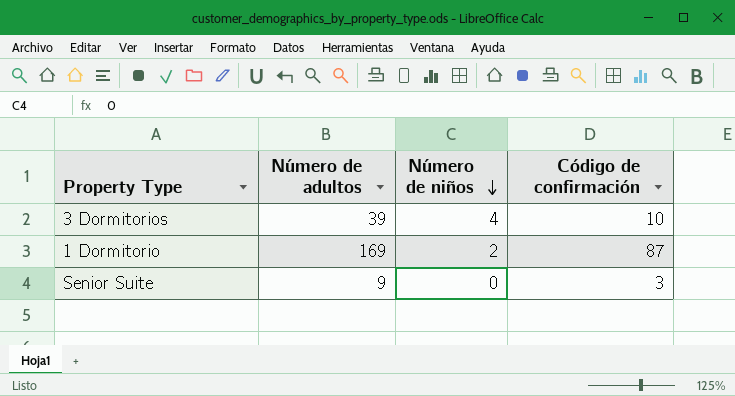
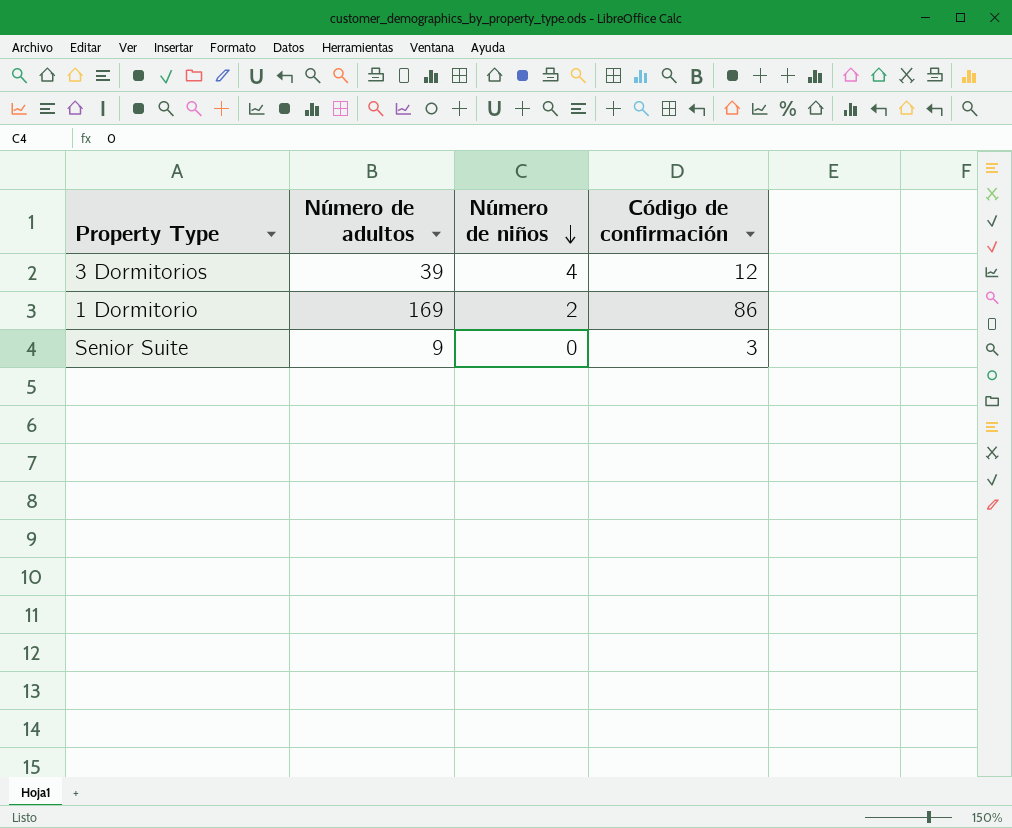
3 Dormitorios | Código de confirmación: 10 -> 12
1 Dormitorio | Código de confirmación: 87 -> 86

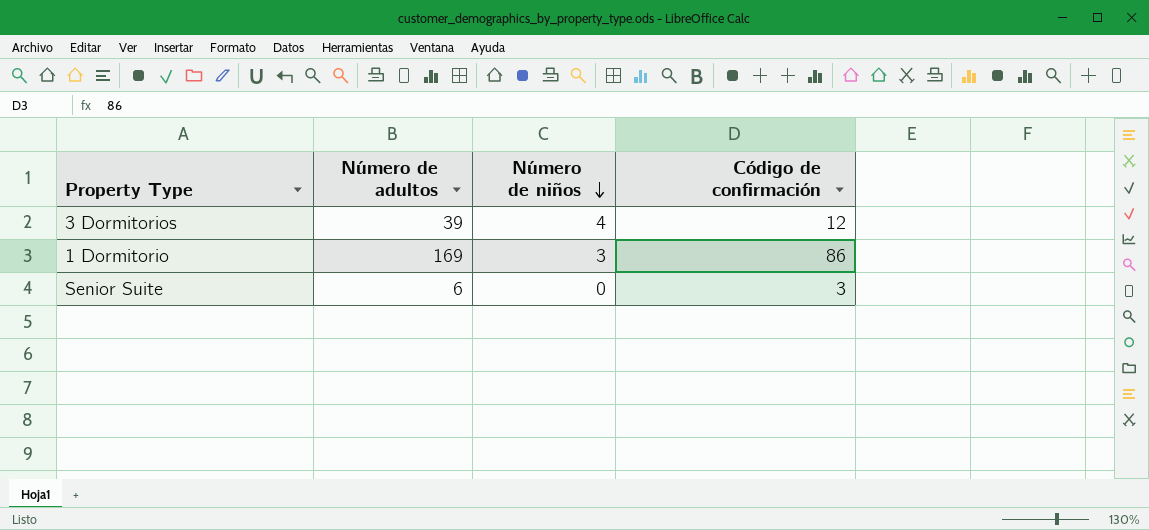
1 Dormitorio | Número de niños: 2 -> 3
Senior Suite | Número de adultos: 9 -> 6

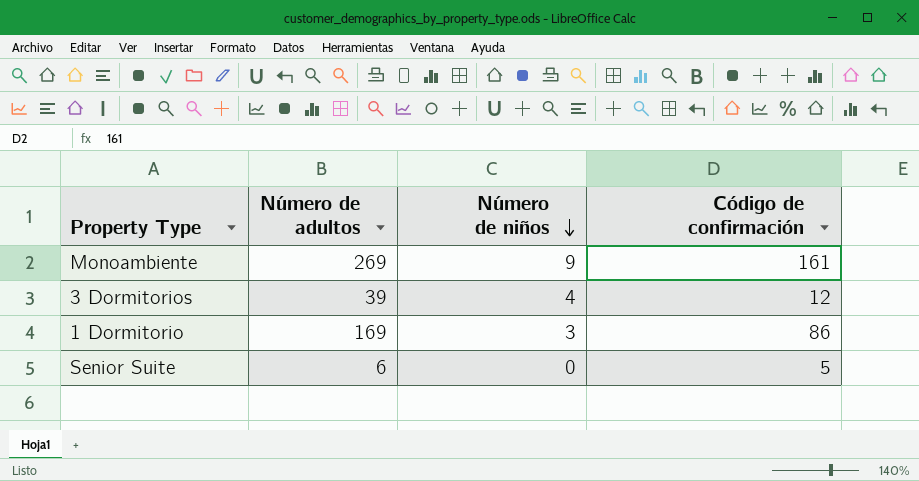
row Monoambiente: none -> 269 | 9 | 161
Senior Suite | Código de confirmación: 3 -> 5

